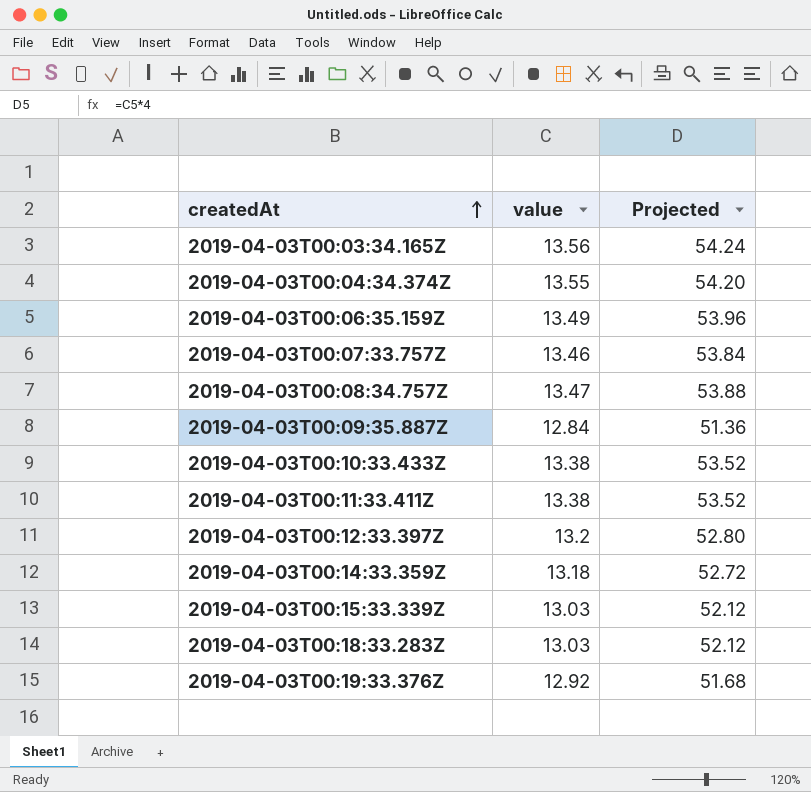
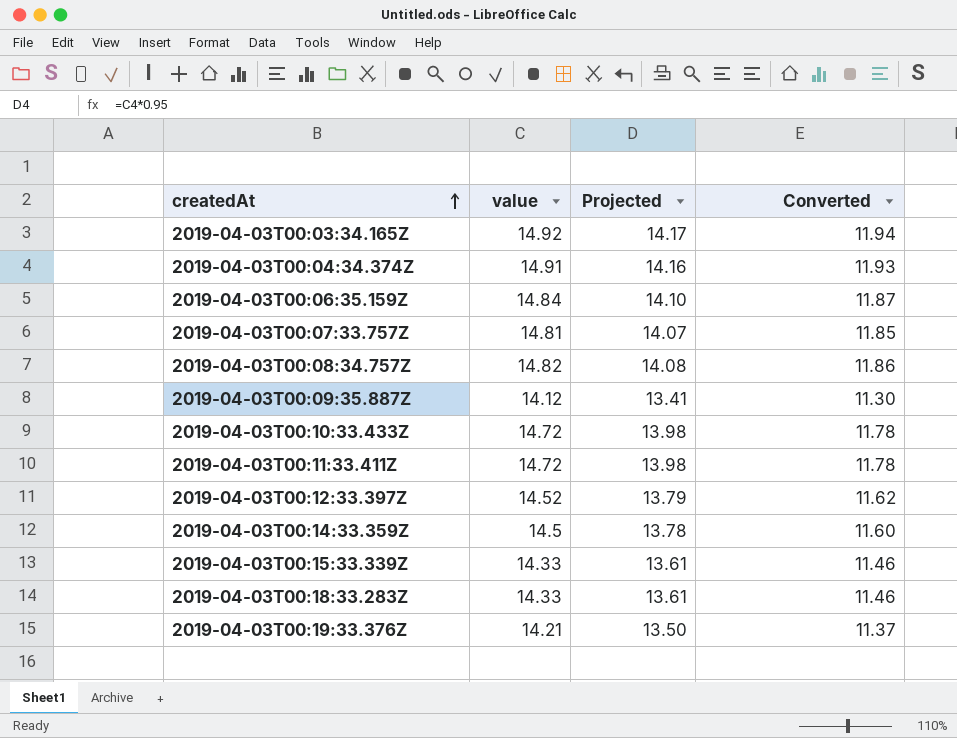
column Projected | formula: [value] * 4 -> [value] * 0.95
column Converted | formula: none -> [value] * 0.8
2019-04-03T00:03:34.165Z | value: 13.56 -> 14.92
2019-04-03T00:04:34.374Z | value: 13.55 -> 14.91
2019-04-03T00:06:35.159Z | value: 13.49 -> 14.84
2019-04-03T00:07:33.757Z | value: 13.46 -> 14.81
2019-04-03T00:08:34.757Z | value: 13.47 -> 14.82
2019-04-03T00:09:35.887Z | value: 12.84 -> 14.12
2019-04-03T00:10:33.433Z | value: 13.38 -> 14.72
2019-04-03T00:11:33.411Z | value: 13.38 -> 14.72
2019-04-03T00:12:33.397Z | value: 13.2 -> 14.52
2019-04-03T00:14:33.359Z | value: 13.18 -> 14.5
2019-04-03T00:15:33.339Z | value: 13.03 -> 14.33
2019-04-03T00:18:33.283Z | value: 13.03 -> 14.33
2019-04-03T00:19:33.376Z | value: 12.92 -> 14.21

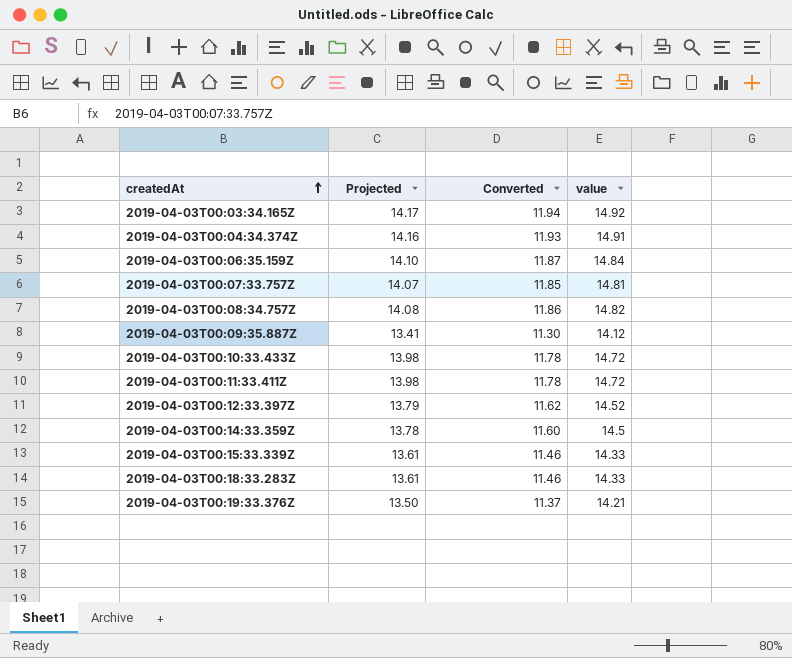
column value | position: 2 -> 4

